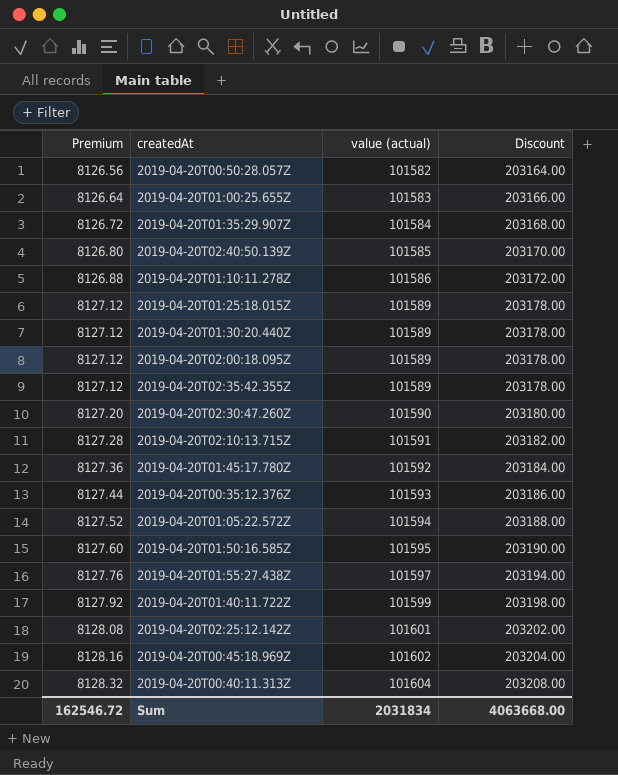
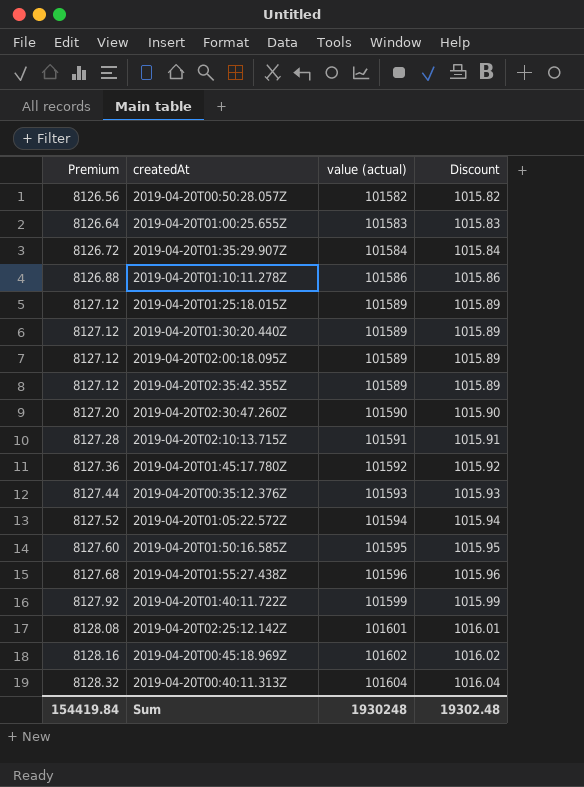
column Discount | formula: [value (actual)] * 2 -> [value (actual)] * 0.01
row 2019-04-20T02:40:50.139Z: 8126.80 | 101585 | 203170.00 -> none
2019-04-20T01:55:27.438Z | Premium: 8127.76 -> 8127.68
2019-04-20T01:55:27.438Z | value (actual): 101597 -> 101596
Sum | Premium: 162546.72 -> 154419.84
Sum | value (actual): 2031834 -> 1930248
Sum | Discount: 4063668.00 -> 19302.48

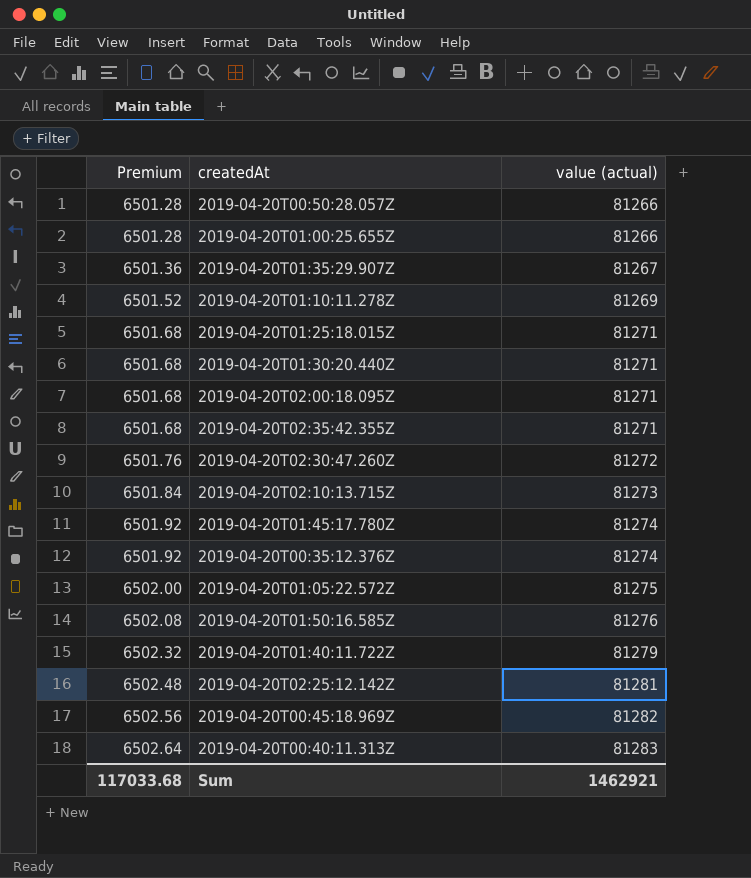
column Discount | formula: [value (actual)] * 0.01 -> none
row 2019-04-20T01:55:27.438Z: 8127.68 | 101596 | 1015.96 -> none
2019-04-20T00:50:28.057Z | Premium: 8126.56 -> 6501.28
2019-04-20T00:50:28.057Z | value (actual): 101582 -> 81266
2019-04-20T01:00:25.655Z | Premium: 8126.64 -> 6501.28
2019-04-20T01:00:25.655Z | value (actual): 101583 -> 81266
2019-04-20T01:35:29.907Z | Premium: 8126.72 -> 6501.36
2019-04-20T01:35:29.907Z | value (actual): 101584 -> 81267
2019-04-20T01:10:11.278Z | Premium: 8126.88 -> 6501.52
2019-04-20T01:10:11.278Z | value (actual): 101586 -> 81269
2019-04-20T01:25:18.015Z | Premium: 8127.12 -> 6501.68
2019-04-20T01:25:18.015Z | value (actual): 101589 -> 81271
2019-04-20T01:30:20.440Z | Premium: 8127.12 -> 6501.68
2019-04-20T01:30:20.440Z | value (actual): 101589 -> 81271
2019-04-20T02:00:18.095Z | Premium: 8127.12 -> 6501.68
2019-04-20T02:00:18.095Z | value (actual): 101589 -> 81271
2019-04-20T02:35:42.355Z | Premium: 8127.12 -> 6501.68
2019-04-20T02:35:42.355Z | value (actual): 101589 -> 81271
2019-04-20T02:30:47.260Z | Premium: 8127.20 -> 6501.76
2019-04-20T02:30:47.260Z | value (actual): 101590 -> 81272
2019-04-20T02:10:13.715Z | Premium: 8127.28 -> 6501.84
2019-04-20T02:10:13.715Z | value (actual): 101591 -> 81273
2019-04-20T01:45:17.780Z | Premium: 8127.36 -> 6501.92
2019-04-20T01:45:17.780Z | value (actual): 101592 -> 81274
2019-04-20T00:35:12.376Z | Premium: 8127.44 -> 6501.92
2019-04-20T00:35:12.376Z | value (actual): 101593 -> 81274
2019-04-20T01:05:22.572Z | Premium: 8127.52 -> 6502.00
2019-04-20T01:05:22.572Z | value (actual): 101594 -> 81275
2019-04-20T01:50:16.585Z | Premium: 8127.60 -> 6502.08
2019-04-20T01:50:16.585Z | value (actual): 101595 -> 81276
2019-04-20T01:40:11.722Z | Premium: 8127.92 -> 6502.32
2019-04-20T01:40:11.722Z | value (actual): 101599 -> 81279
2019-04-20T02:25:12.142Z | Premium: 8128.08 -> 6502.48
2019-04-20T02:25:12.142Z | value (actual): 101601 -> 81281
2019-04-20T00:45:18.969Z | Premium: 8128.16 -> 6502.56
2019-04-20T00:45:18.969Z | value (actual): 101602 -> 81282
2019-04-20T00:40:11.313Z | Premium: 8128.32 -> 6502.64
2019-04-20T00:40:11.313Z | value (actual): 101604 -> 81283
Sum | Premium: 154419.84 -> 117033.68
Sum | value (actual): 1930248 -> 1462921

